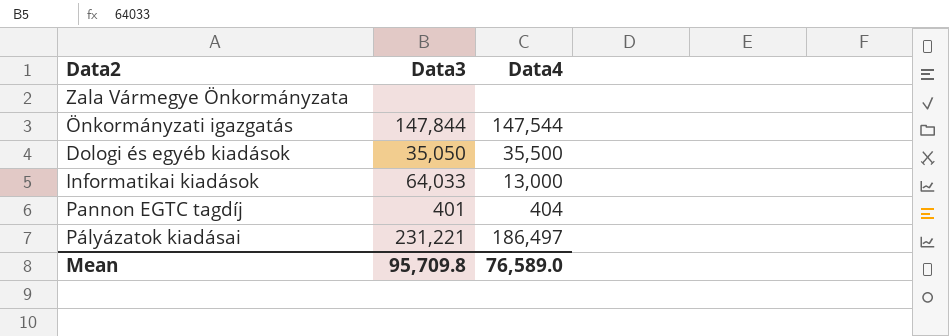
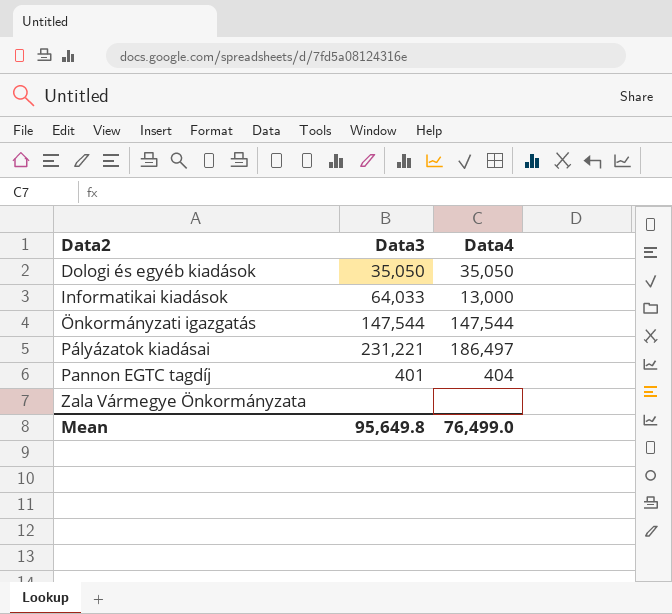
row order: none -> Data2 ascending
Dologi és egyéb kiadások | Data4: 35,500 -> 35,050
Önkormányzati igazgatás | Data3: 147,844 -> 147,544
Mean | Data3: 95,709.8 -> 95,649.8
Mean | Data4: 76,589.0 -> 76,499.0

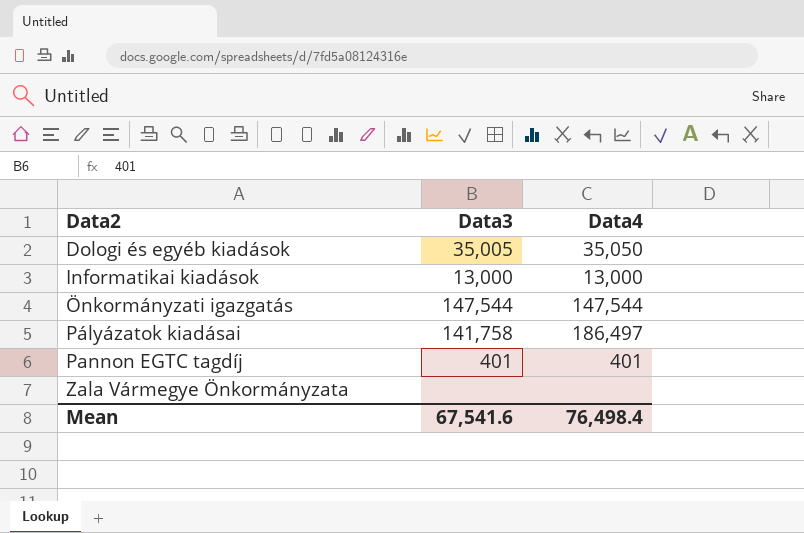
Dologi és egyéb kiadások | Data3: 35,050 -> 35,005
Informatikai kiadások | Data3: 64,033 -> 13,000
Pályázatok kiadásai | Data3: 231,221 -> 141,758
Pannon EGTC tagdíj | Data4: 404 -> 401
Mean | Data3: 95,649.8 -> 67,541.6
Mean | Data4: 76,499.0 -> 76,498.4

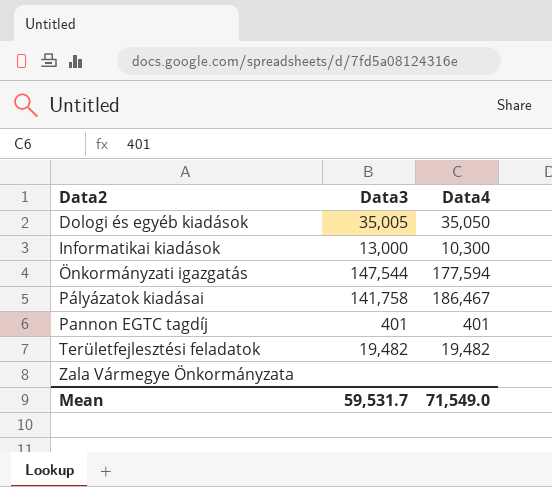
Informatikai kiadások | Data4: 13,000 -> 10,300
Önkormányzati igazgatás | Data4: 147,544 -> 177,594
Pályázatok kiadásai | Data4: 186,497 -> 186,467
row Területfejlesztési feladatok: none -> 19,482 | 19,482
Mean | Data3: 67,541.6 -> 59,531.7
Mean | Data4: 76,498.4 -> 71,549.0

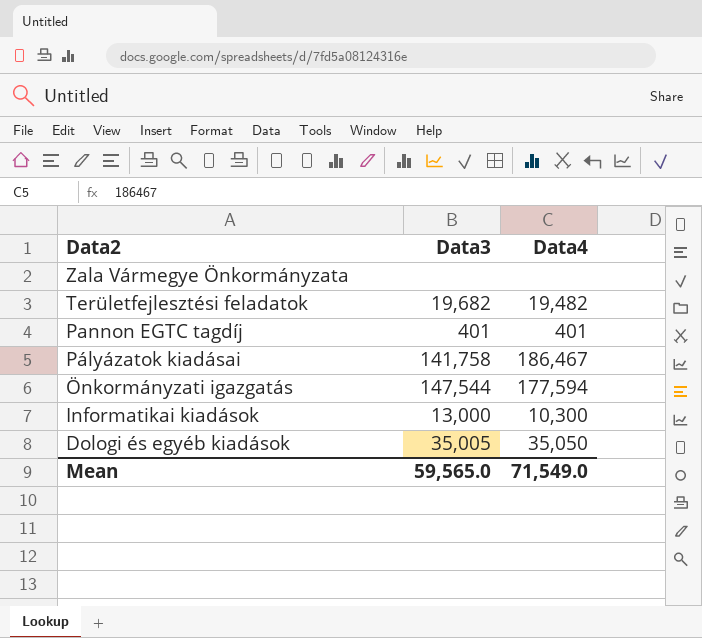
row order: Data2 ascending -> Data2 descending
Területfejlesztési feladatok | Data3: 19,482 -> 19,682
Mean | Data3: 59,531.7 -> 59,565.0

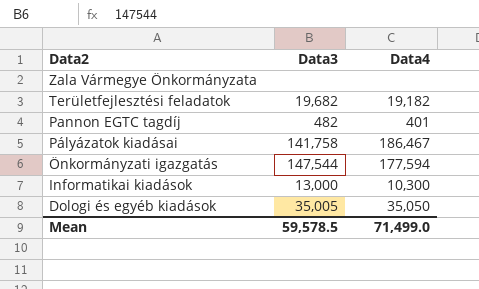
Területfejlesztési feladatok | Data4: 19,482 -> 19,182
Pannon EGTC tagdíj | Data3: 401 -> 482
Mean | Data3: 59,565.0 -> 59,578.5
Mean | Data4: 71,549.0 -> 71,499.0

